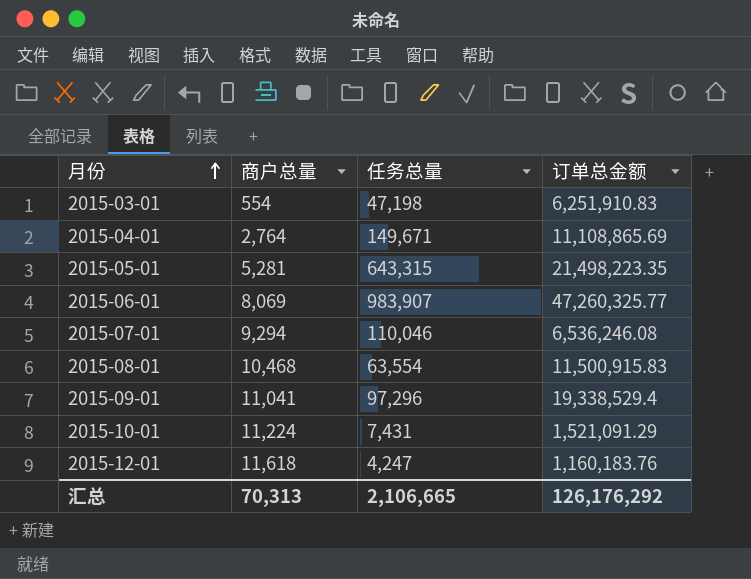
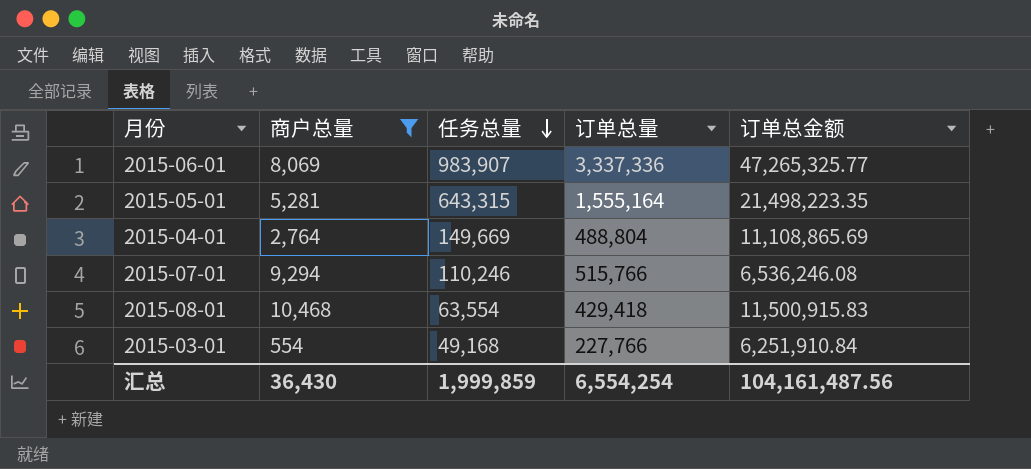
filter: none -> 商户总量 <= 10,468
row order: 月份 ascending -> 任务总量 descending
column 订单总量 | position: none -> 4
2015-06-01 | 订单总金额: 47,260,325.77 -> 47,265,325.77
2015-04-01 | 任务总量: 149,671 -> 149,669
2015-07-01 | 任务总量: 110,046 -> 110,246
2015-03-01 | 任务总量: 47,198 -> 49,168
2015-03-01 | 订单总金额: 6,251,910.83 -> 6,251,910.84
汇总 | 商户总量: 70,313 -> 36,430
汇总 | 任务总量: 2,106,665 -> 1,999,859
汇总 | 订单总金额: 126,176,292 -> 104,161,487.56

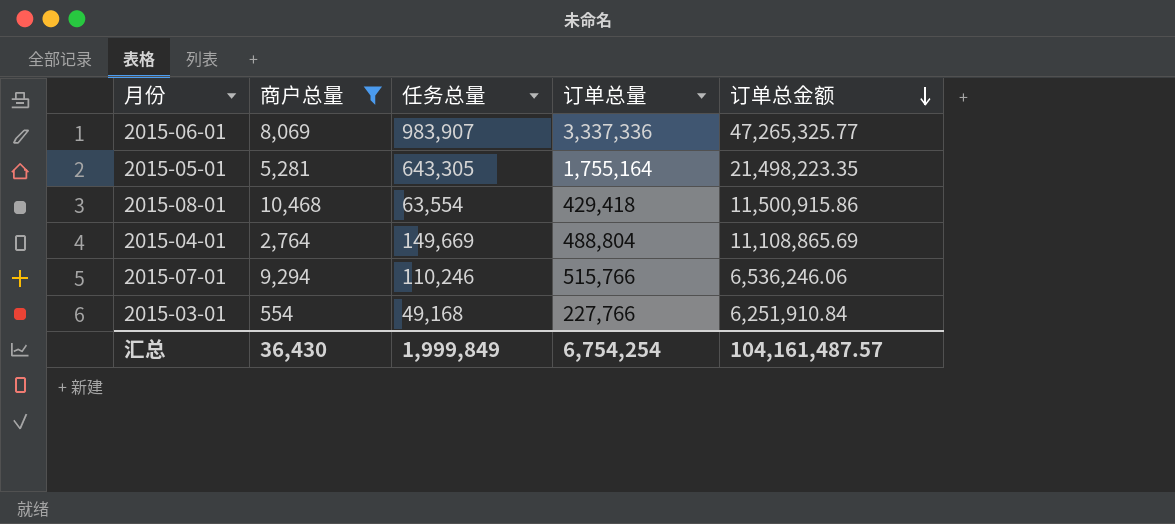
row order: 任务总量 descending -> 订单总金额 descending
2015-05-01 | 任务总量: 643,315 -> 643,305
2015-05-01 | 订单总量: 1,555,164 -> 1,755,164
2015-08-01 | 订单总金额: 11,500,915.83 -> 11,500,915.86
2015-07-01 | 订单总金额: 6,536,246.08 -> 6,536,246.06
汇总 | 任务总量: 1,999,859 -> 1,999,849
汇总 | 订单总量: 6,554,254 -> 6,754,254
汇总 | 订单总金额: 104,161,487.56 -> 104,161,487.57

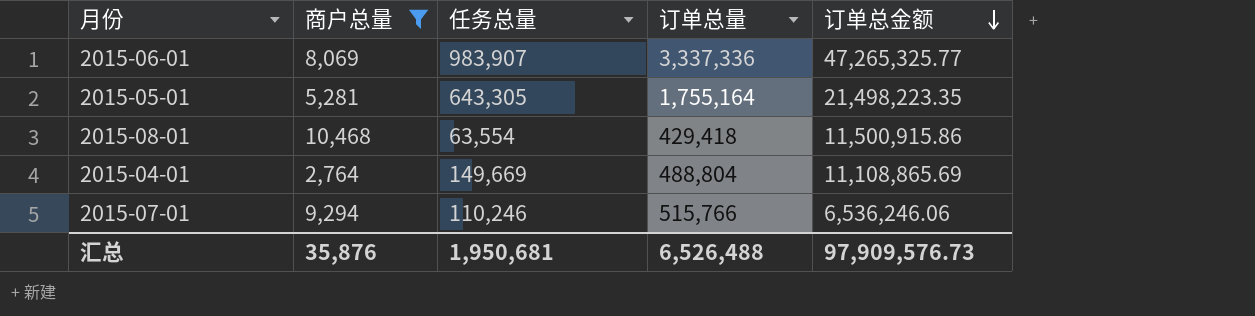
row 2015-03-01: 554 | 49,168 | 227,766 | 6,251,910.84 -> none
汇总 | 商户总量: 36,430 -> 35,876
汇总 | 任务总量: 1,999,849 -> 1,950,681
汇总 | 订单总量: 6,754,254 -> 6,526,488
汇总 | 订单总金额: 104,161,487.57 -> 97,909,576.73

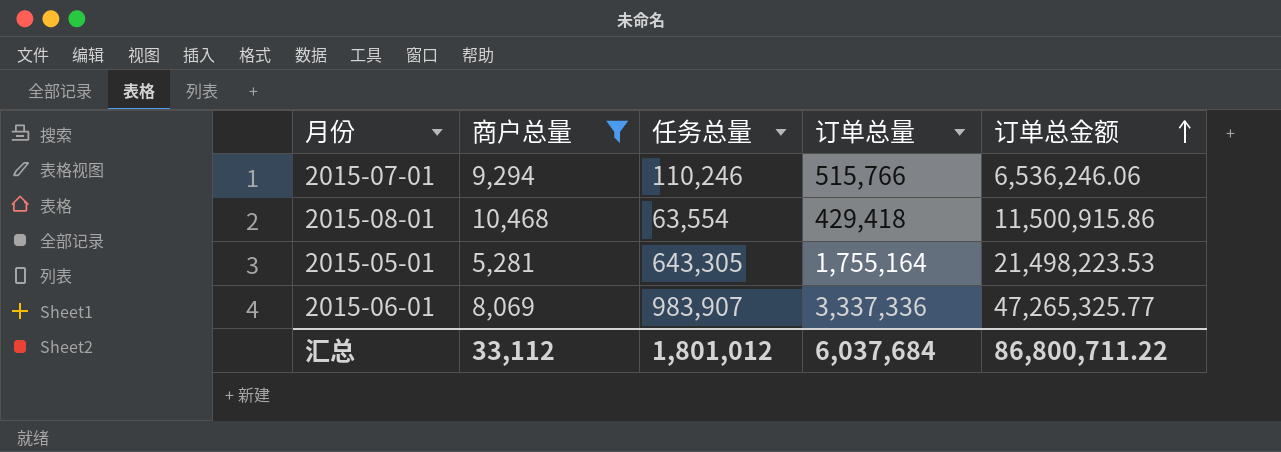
row order: 订单总金额 descending -> 订单总金额 ascending
row 2015-04-01: 2,764 | 149,669 | 488,804 | 11,108,865.69 -> none
2015-05-01 | 订单总金额: 21,498,223.35 -> 21,498,223.53
汇总 | 商户总量: 35,876 -> 33,112
汇总 | 任务总量: 1,950,681 -> 1,801,012
汇总 | 订单总量: 6,526,488 -> 6,037,684
汇总 | 订单总金额: 97,909,576.73 -> 86,800,711.22

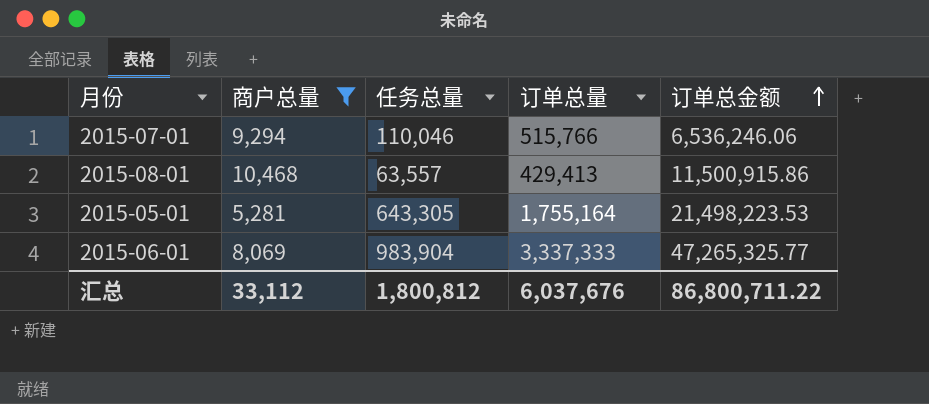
2015-07-01 | 任务总量: 110,246 -> 110,046
2015-08-01 | 任务总量: 63,554 -> 63,557
2015-08-01 | 订单总量: 429,418 -> 429,413
2015-06-01 | 任务总量: 983,907 -> 983,904
2015-06-01 | 订单总量: 3,337,336 -> 3,337,333
汇总 | 任务总量: 1,801,012 -> 1,800,812
汇总 | 订单总量: 6,037,684 -> 6,037,676

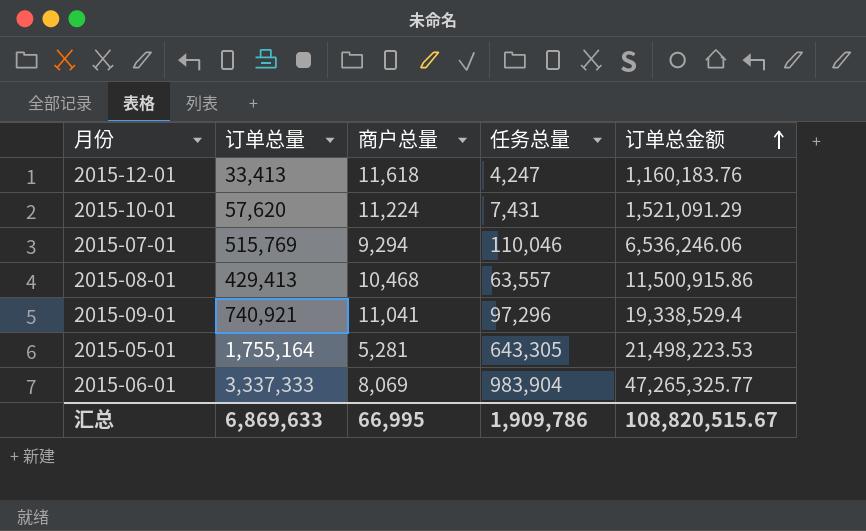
filter: 商户总量 <= 10,468 -> none
column 订单总量 | position: 4 -> 2
2015-07-01 | 订单总量: 515,766 -> 515,769
汇总 | 订单总量: 6,037,676 -> 6,869,633
汇总 | 商户总量: 33,112 -> 66,995
汇总 | 任务总量: 1,800,812 -> 1,909,786
汇总 | 订单总金额: 86,800,711.22 -> 108,820,515.67

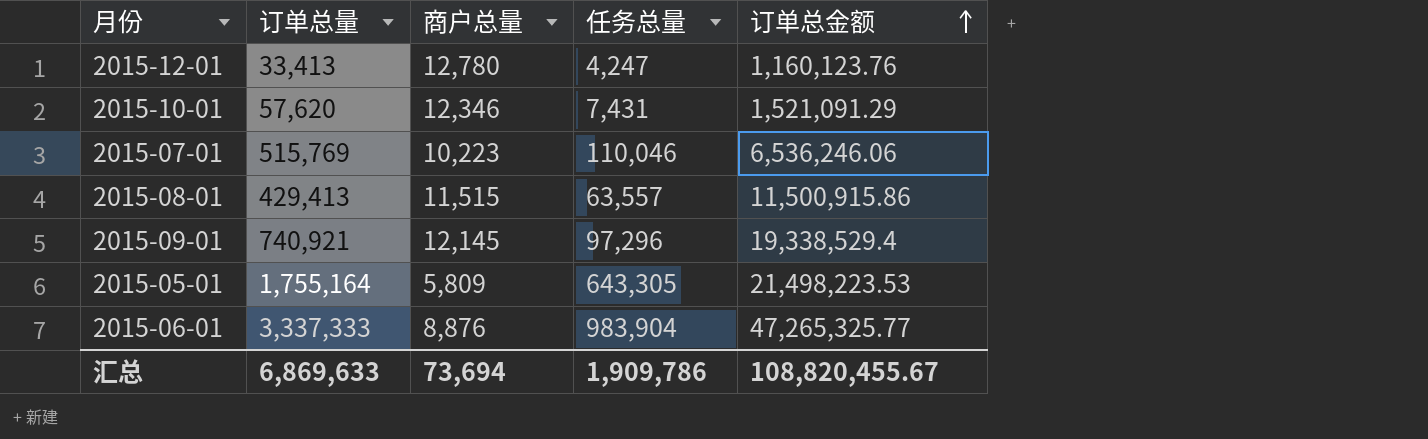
2015-12-01 | 商户总量: 11,618 -> 12,780
2015-12-01 | 订单总金额: 1,160,183.76 -> 1,160,123.76
2015-10-01 | 商户总量: 11,224 -> 12,346
2015-07-01 | 商户总量: 9,294 -> 10,223
2015-08-01 | 商户总量: 10,468 -> 11,515
2015-09-01 | 商户总量: 11,041 -> 12,145
2015-05-01 | 商户总量: 5,281 -> 5,809
2015-06-01 | 商户总量: 8,069 -> 8,876
汇总 | 商户总量: 66,995 -> 73,694
汇总 | 订单总金额: 108,820,515.67 -> 108,820,455.67

